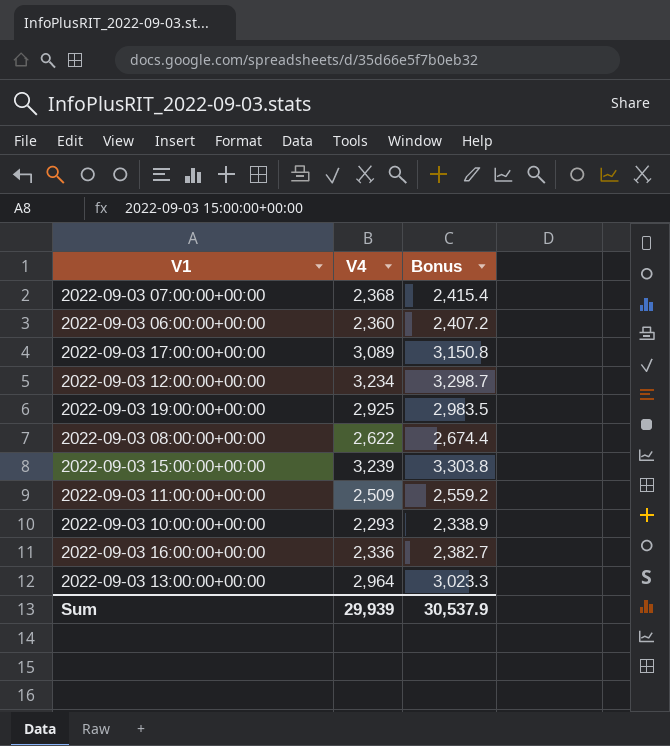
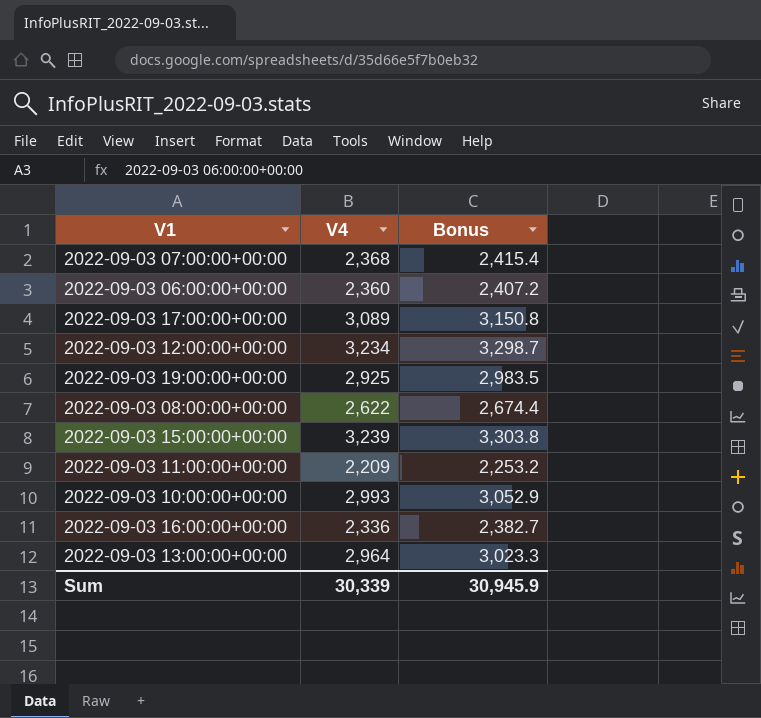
2022-09-03 11:00:00+00:00 | V4: 2,509 -> 2,209
2022-09-03 11:00:00+00:00 | Bonus: 2,559.2 -> 2,253.2
2022-09-03 10:00:00+00:00 | V4: 2,293 -> 2,993
2022-09-03 10:00:00+00:00 | Bonus: 2,338.9 -> 3,052.9
Sum | V4: 29,939 -> 30,339
Sum | Bonus: 30,537.9 -> 30,945.9

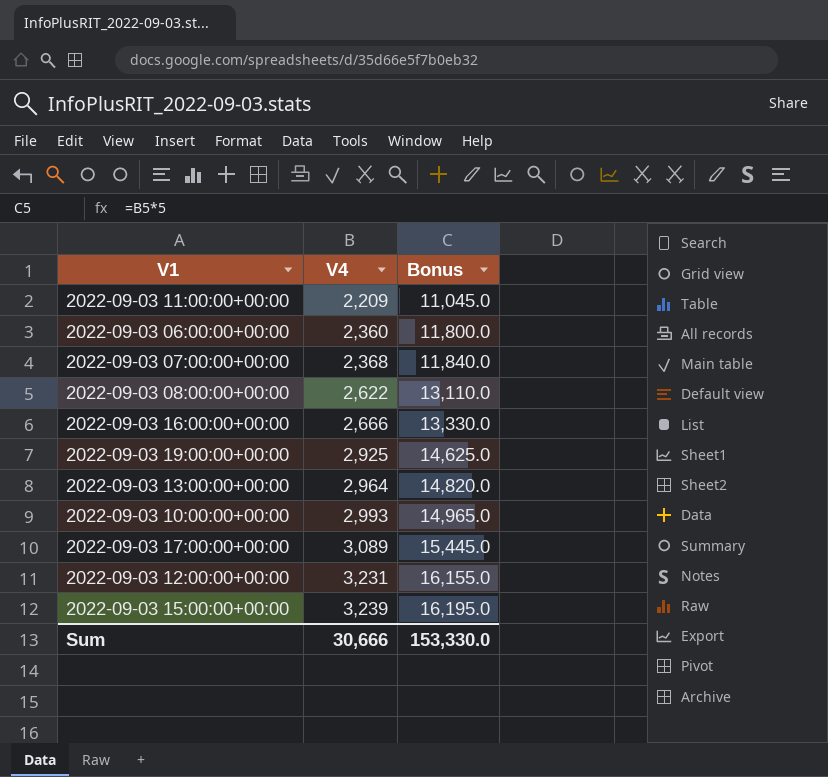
row order: none -> V4 ascending
column Bonus | formula: [V4] * 1.02 -> [V4] * 5
2022-09-03 16:00:00+00:00 | V4: 2,336 -> 2,666
2022-09-03 12:00:00+00:00 | V4: 3,234 -> 3,231
Sum | V4: 30,339 -> 30,666
Sum | Bonus: 30,945.9 -> 153,330.0

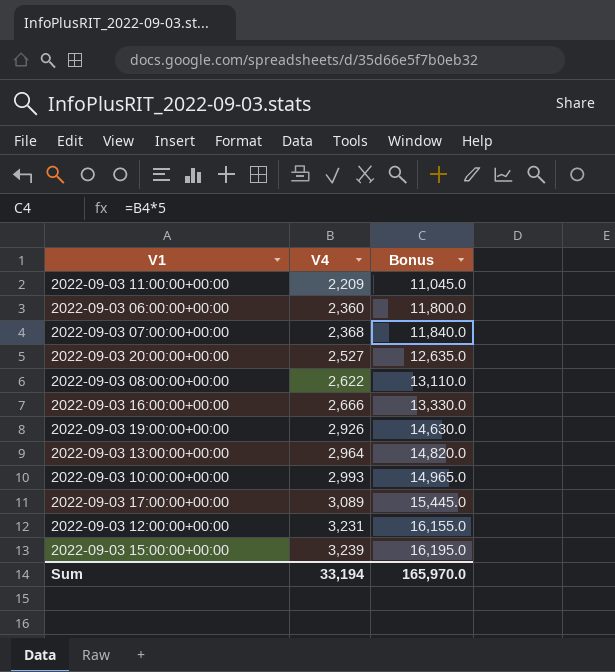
row 2022-09-03 20:00:00+00:00: none -> 2,527 | 12,635.0
2022-09-03 19:00:00+00:00 | V4: 2,925 -> 2,926
2022-09-03 19:00:00+00:00 | Bonus: 14,625.0 -> 14,630.0
Sum | V4: 30,666 -> 33,194
Sum | Bonus: 153,330.0 -> 165,970.0

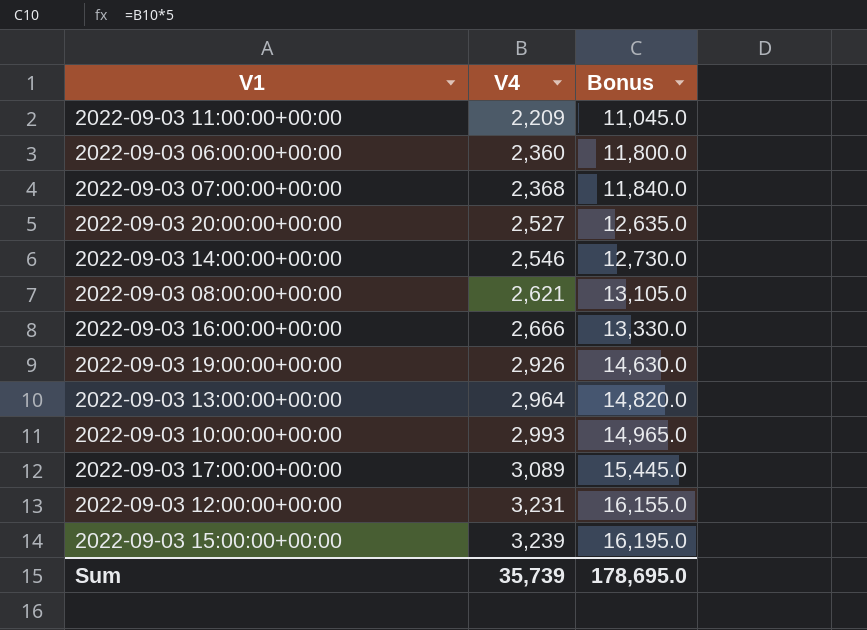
row 2022-09-03 14:00:00+00:00: none -> 2,546 | 12,730.0
2022-09-03 08:00:00+00:00 | V4: 2,622 -> 2,621
2022-09-03 08:00:00+00:00 | Bonus: 13,110.0 -> 13,105.0
Sum | V4: 33,194 -> 35,739
Sum | Bonus: 165,970.0 -> 178,695.0

